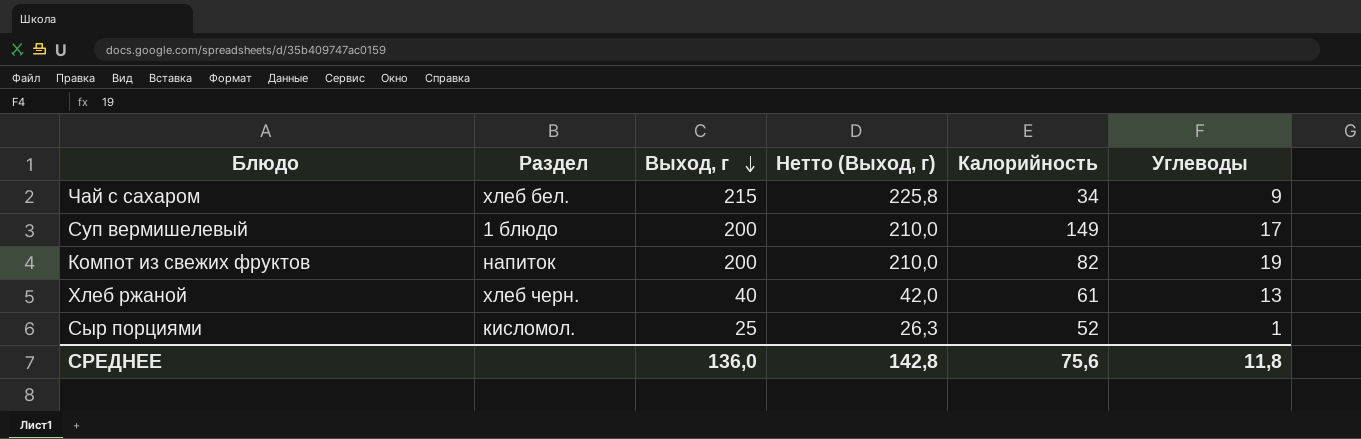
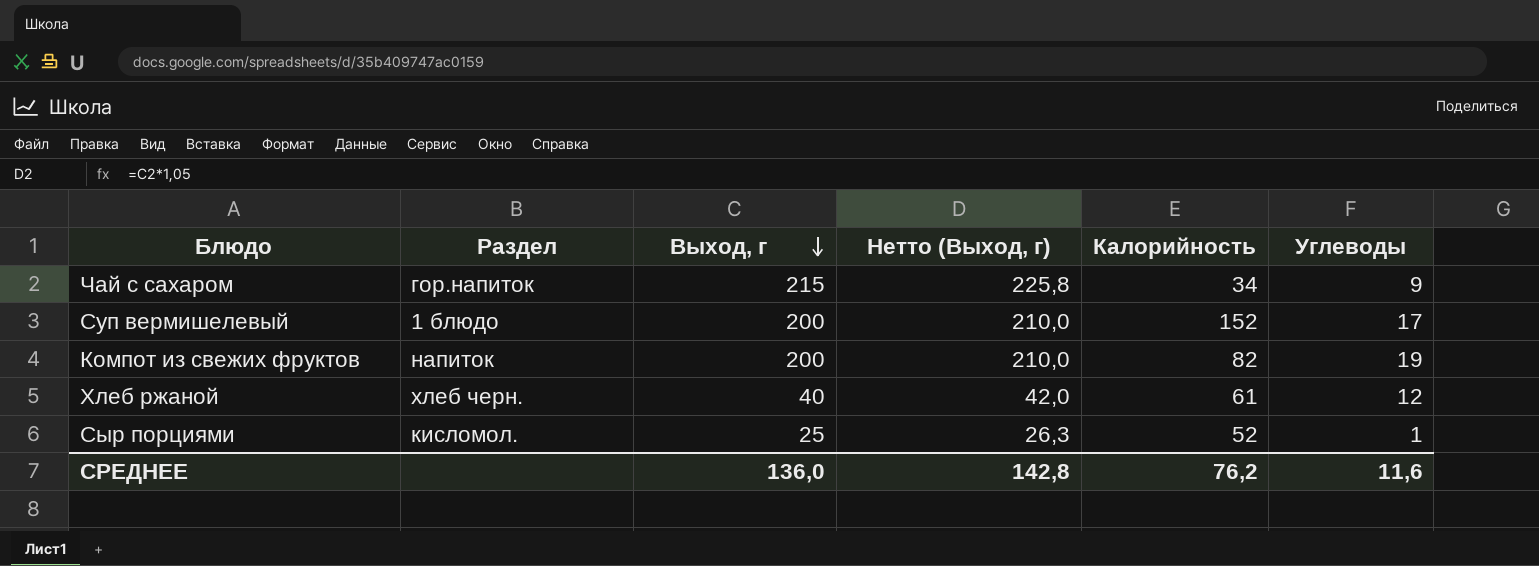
Чай с сахаром | Раздел: хлеб бел. -> гор.напиток
Суп вермишелевый | Калорийность: 149 -> 152
Хлеб ржаной | Углеводы: 13 -> 12
СРЕДНЕЕ | Калорийность: 75,6 -> 76,2
СРЕДНЕЕ | Углеводы: 11,8 -> 11,6

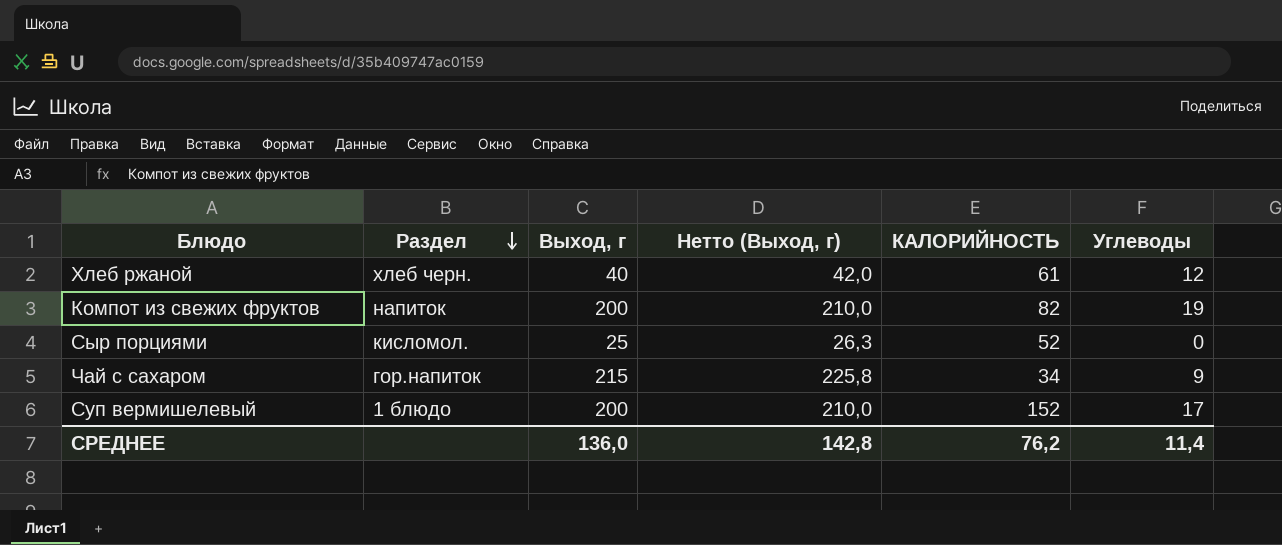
row order: Выход, г descending -> Раздел descending
column name: Калорийность -> КАЛОРИЙНОСТЬ
Сыр порциями | Углеводы: 1 -> 0
СРЕДНЕЕ | Углеводы: 11,6 -> 11,4

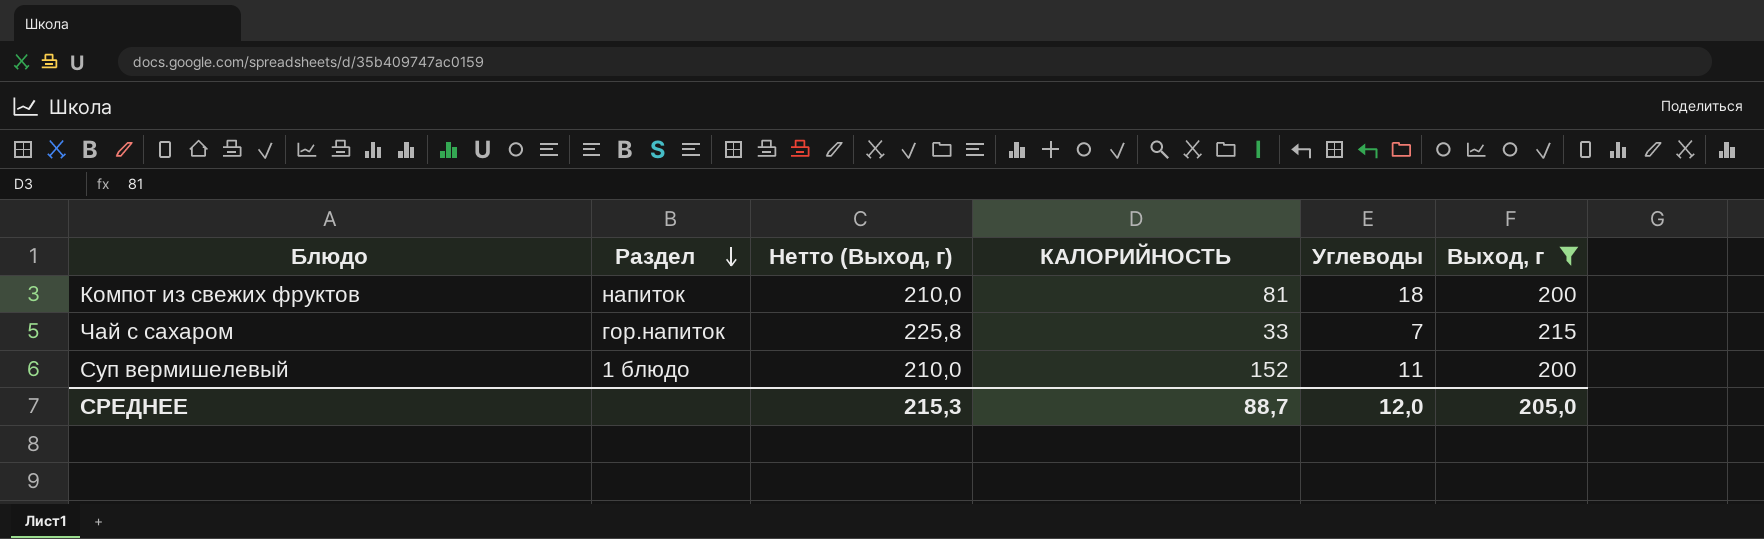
filter: none -> Выход, г >= 200
column Выход, г | position: 3 -> 6
Компот из свежих фруктов | КАЛОРИЙНОСТЬ: 82 -> 81
Компот из свежих фруктов | Углеводы: 19 -> 18
Чай с сахаром | КАЛОРИЙНОСТЬ: 34 -> 33
Чай с сахаром | Углеводы: 9 -> 7
Суп вермишелевый | Углеводы: 17 -> 11
СРЕДНЕЕ | Нетто (Выход, г): 142,8 -> 215,3
СРЕДНЕЕ | КАЛОРИЙНОСТЬ: 76,2 -> 88,7
СРЕДНЕЕ | Углеводы: 11,4 -> 12,0
СРЕДНЕЕ | Выход, г: 136,0 -> 205,0

